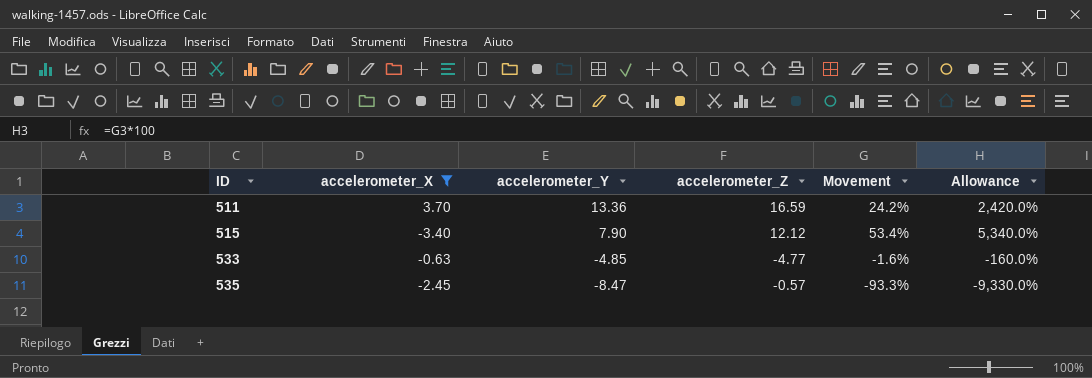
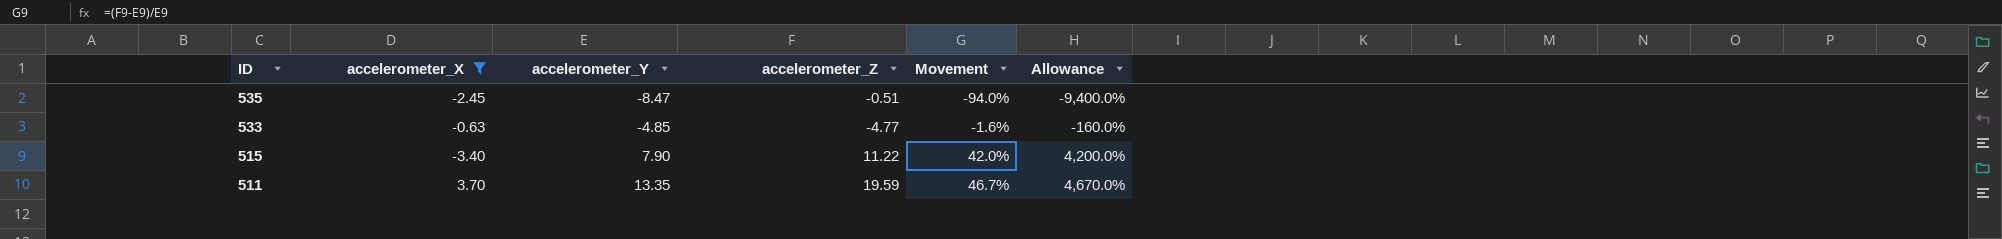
row order: ID ascending -> ID descending
535 | accelerometer_Z: -0.57 -> -0.51
535 | Movement: -93.3% -> -94.0%
535 | Allowance: -9,330.0% -> -9,400.0%
515 | accelerometer_Z: 12.12 -> 11.22
515 | Movement: 53.4% -> 42.0%
515 | Allowance: 5,340.0% -> 4,200.0%
511 | accelerometer_Y: 13.36 -> 13.35
511 | accelerometer_Z: 16.59 -> 19.59
511 | Movement: 24.2% -> 46.7%
511 | Allowance: 2,420.0% -> 4,670.0%

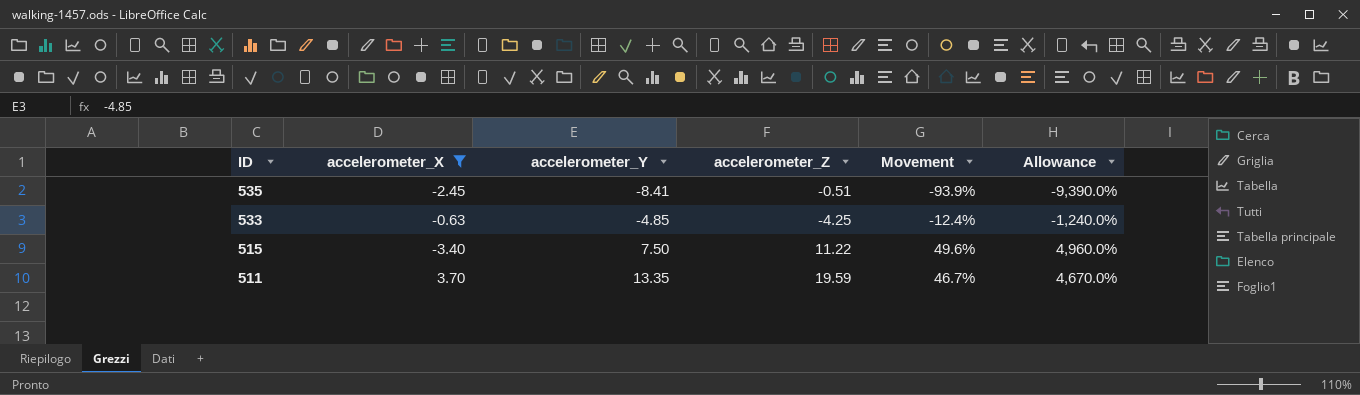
535 | accelerometer_Y: -8.47 -> -8.41
535 | Movement: -94.0% -> -93.9%
535 | Allowance: -9,400.0% -> -9,390.0%
533 | accelerometer_Z: -4.77 -> -4.25
533 | Movement: -1.6% -> -12.4%
533 | Allowance: -160.0% -> -1,240.0%
515 | accelerometer_Y: 7.90 -> 7.50
515 | Movement: 42.0% -> 49.6%
515 | Allowance: 4,200.0% -> 4,960.0%

